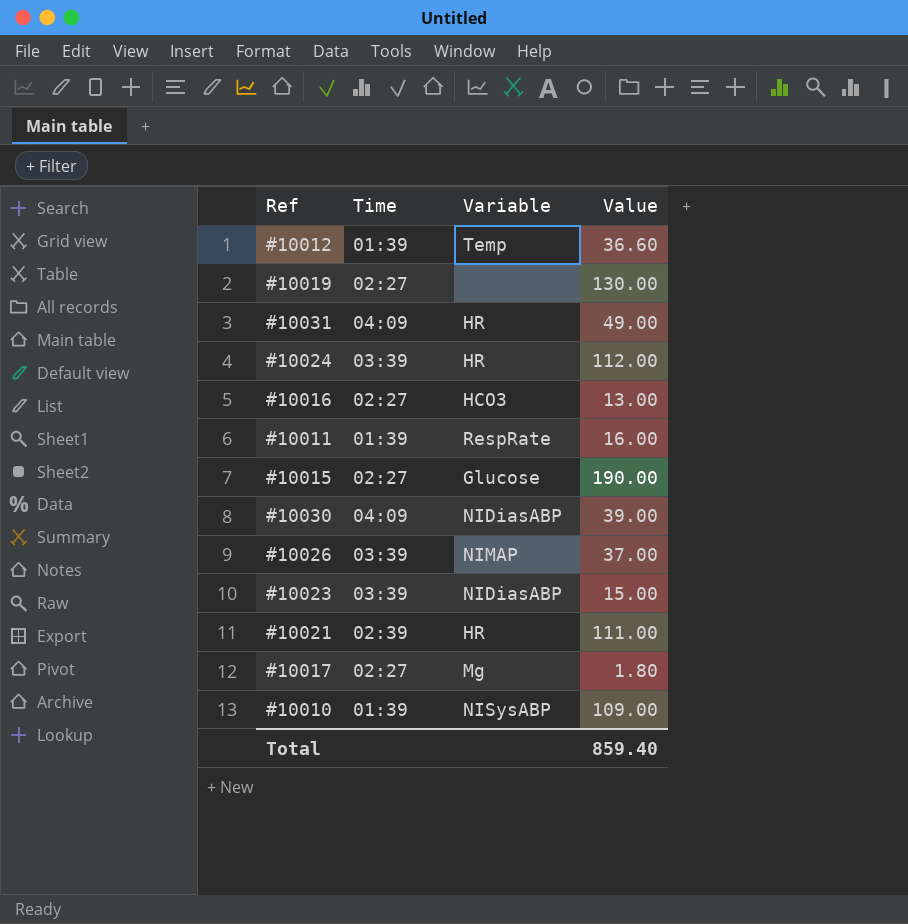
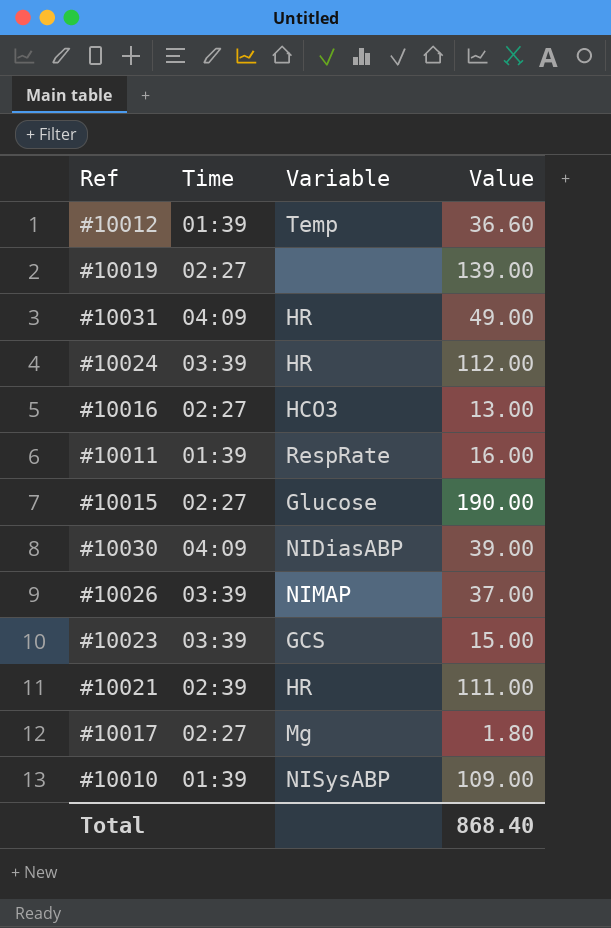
#10019 | Value: 130.00 -> 139.00
#10023 | Variable: NIDiasABP -> GCS
Total | Value: 859.40 -> 868.40

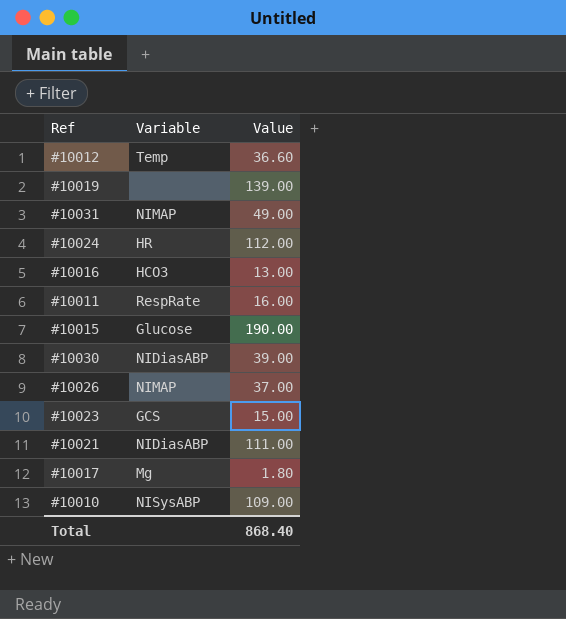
column Time | position: 2 -> none
#10031 | Variable: HR -> NIMAP
#10021 | Variable: HR -> NIDiasABP

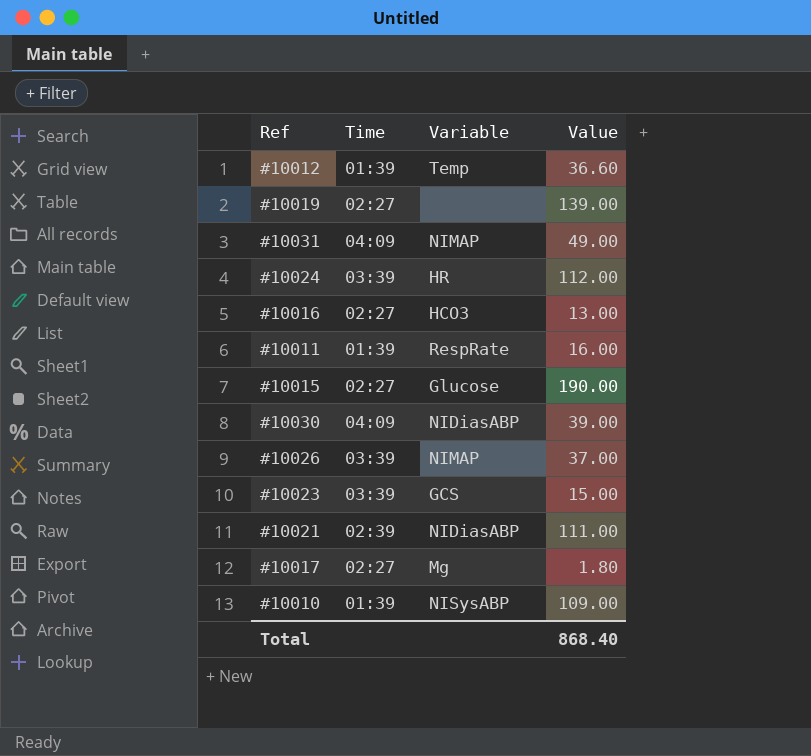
column Time | position: none -> 2

